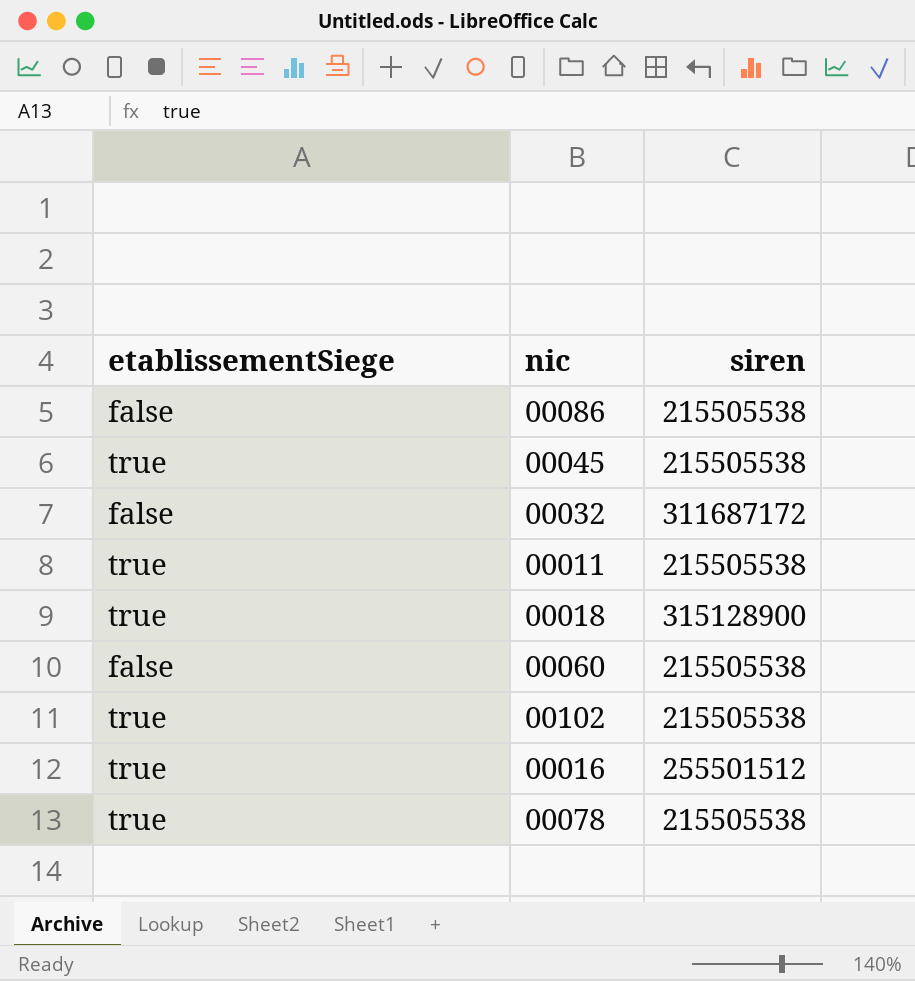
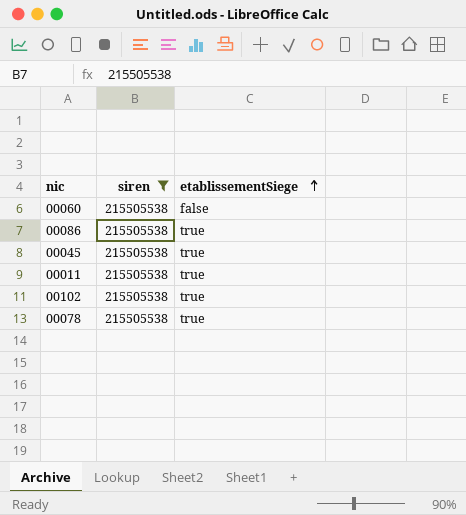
filter: none -> siren = 215505538
row order: none -> etablissementSiege ascending
column etablissementSiege | position: 1 -> 3
00086 | etablissementSiege: false -> true

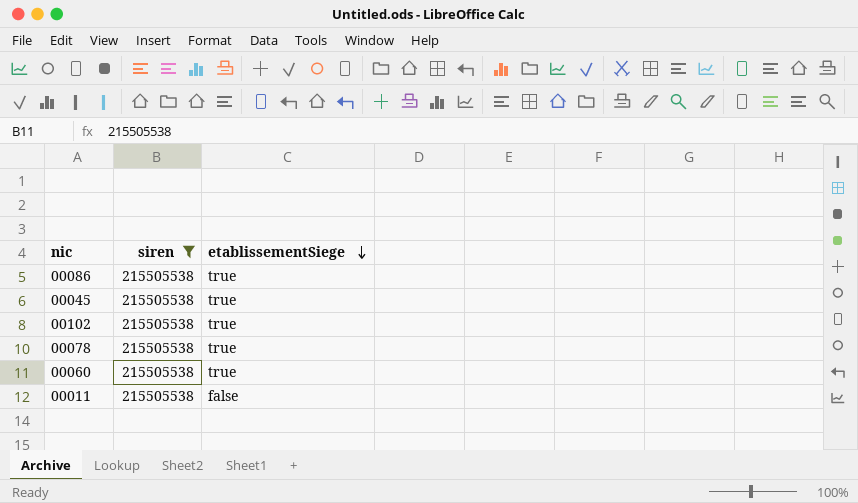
row order: etablissementSiege ascending -> etablissementSiege descending
00060 | etablissementSiege: false -> true
00011 | etablissementSiege: true -> false

